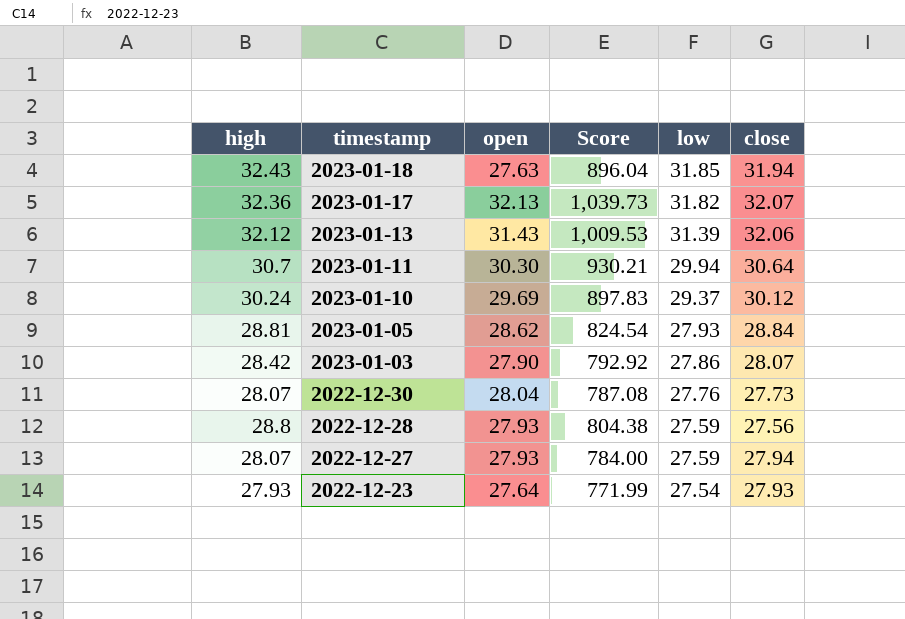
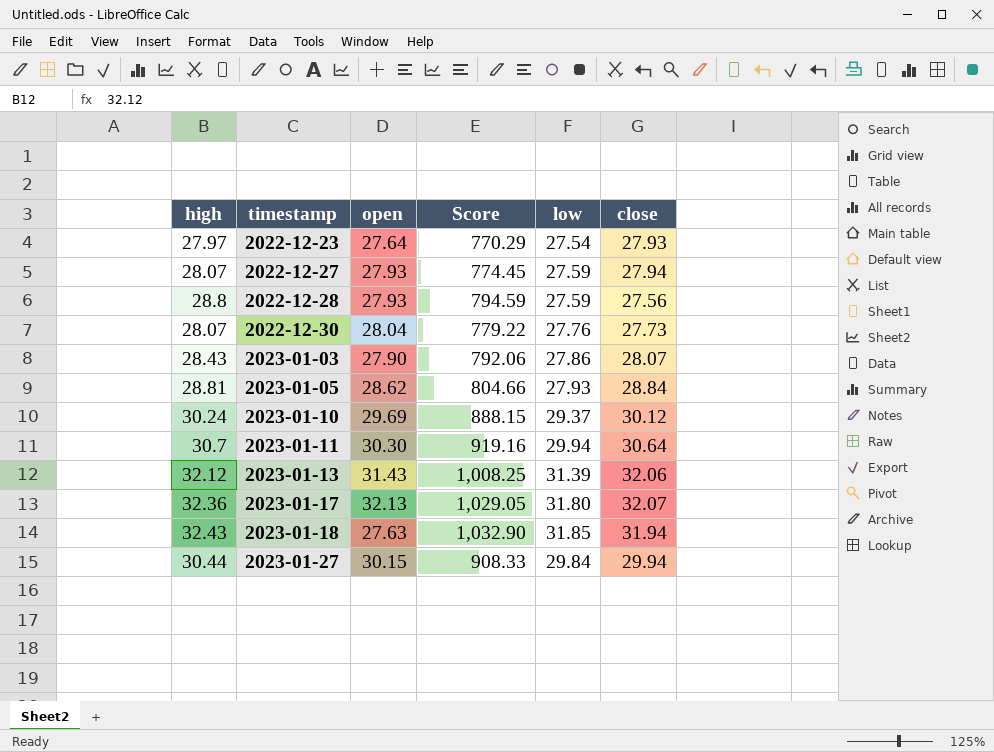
row order: timestamp descending -> timestamp ascending
column Score | formula: [high] * [open] -> [high] * [low]
2022-12-23 | high: 27.93 -> 27.97
2023-01-03 | high: 28.42 -> 28.43
2023-01-17 | low: 31.82 -> 31.80
row 2023-01-27: none -> 30.44 | 30.15 | 908.33 | 29.84 | 29.94

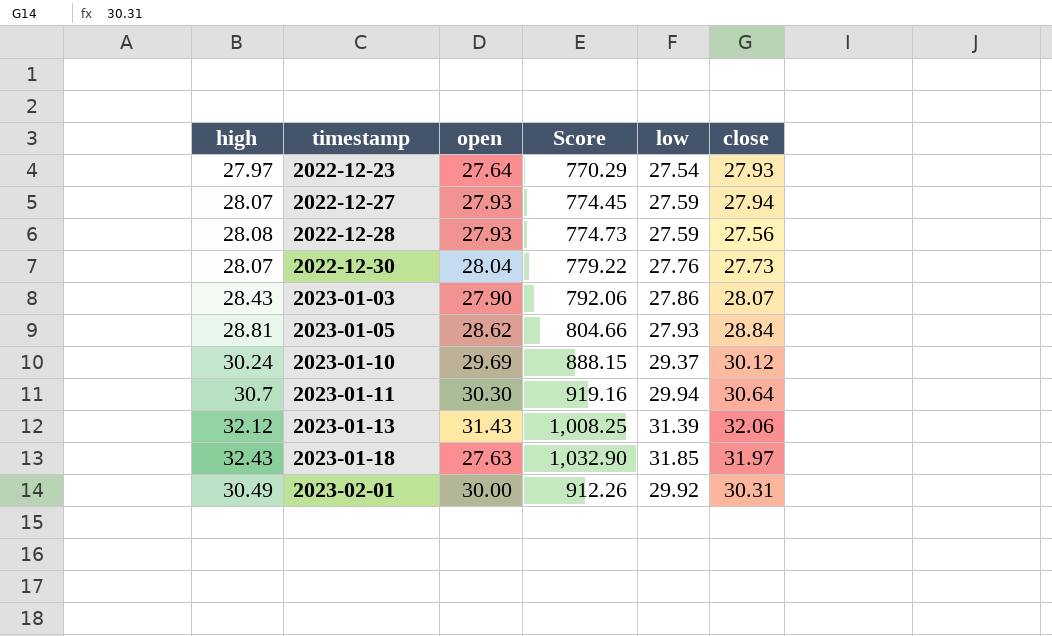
row 2023-01-17: 32.36 | 32.13 | 1,029.05 | 31.80 | 32.07 -> none
row 2023-01-27: 30.44 | 30.15 | 908.33 | 29.84 | 29.94 -> none
2022-12-28 | high: 28.8 -> 28.08
2022-12-28 | Score: 794.59 -> 774.73
2023-01-18 | close: 31.94 -> 31.97
row 2023-02-01: none -> 30.49 | 30.00 | 912.26 | 29.92 | 30.31

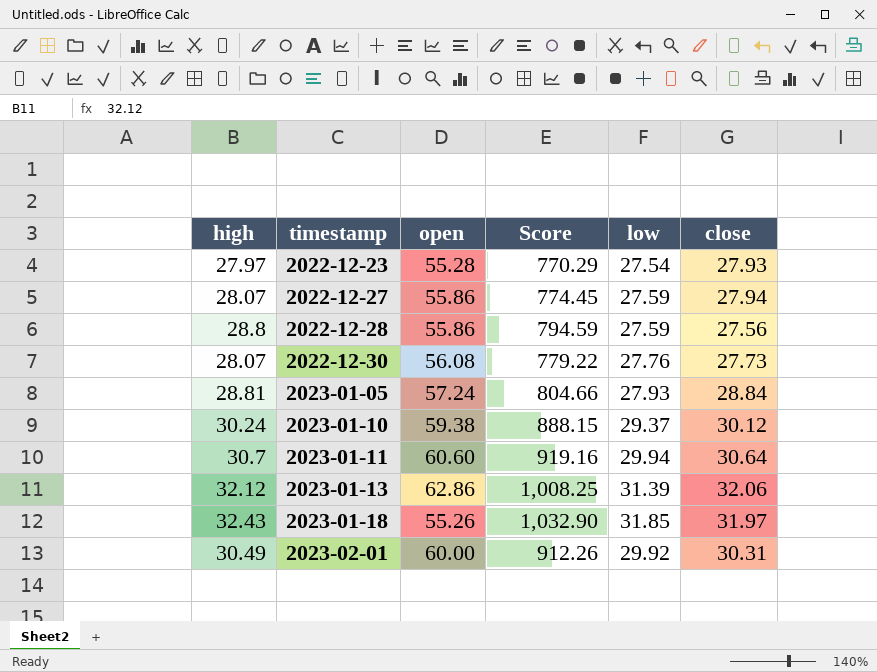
row 2023-01-03: 28.43 | 27.90 | 792.06 | 27.86 | 28.07 -> none
2022-12-23 | open: 27.64 -> 55.28
2022-12-27 | open: 27.93 -> 55.86
2022-12-28 | high: 28.08 -> 28.8
2022-12-28 | open: 27.93 -> 55.86
2022-12-28 | Score: 774.73 -> 794.59
2022-12-30 | open: 28.04 -> 56.08
2023-01-05 | open: 28.62 -> 57.24
2023-01-10 | open: 29.69 -> 59.38
2023-01-11 | open: 30.30 -> 60.60
2023-01-13 | open: 31.43 -> 62.86
2023-01-18 | open: 27.63 -> 55.26
2023-02-01 | open: 30.00 -> 60.00

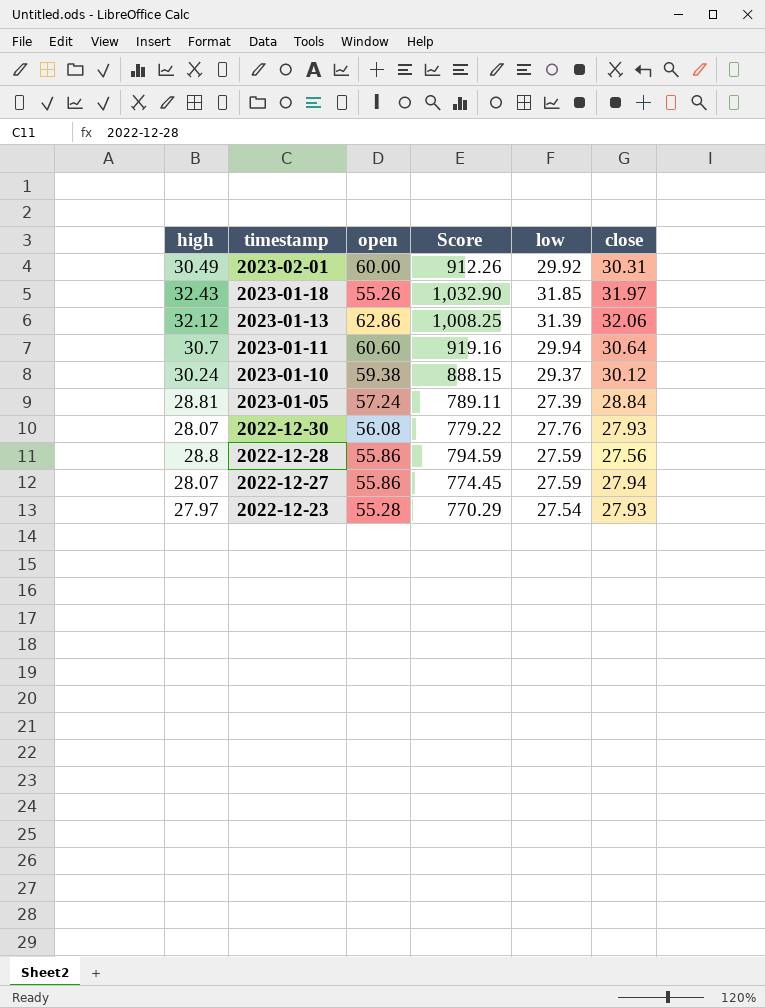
row order: timestamp ascending -> timestamp descending
2023-01-05 | Score: 804.66 -> 789.11
2023-01-05 | low: 27.93 -> 27.39
2022-12-30 | close: 27.73 -> 27.93

